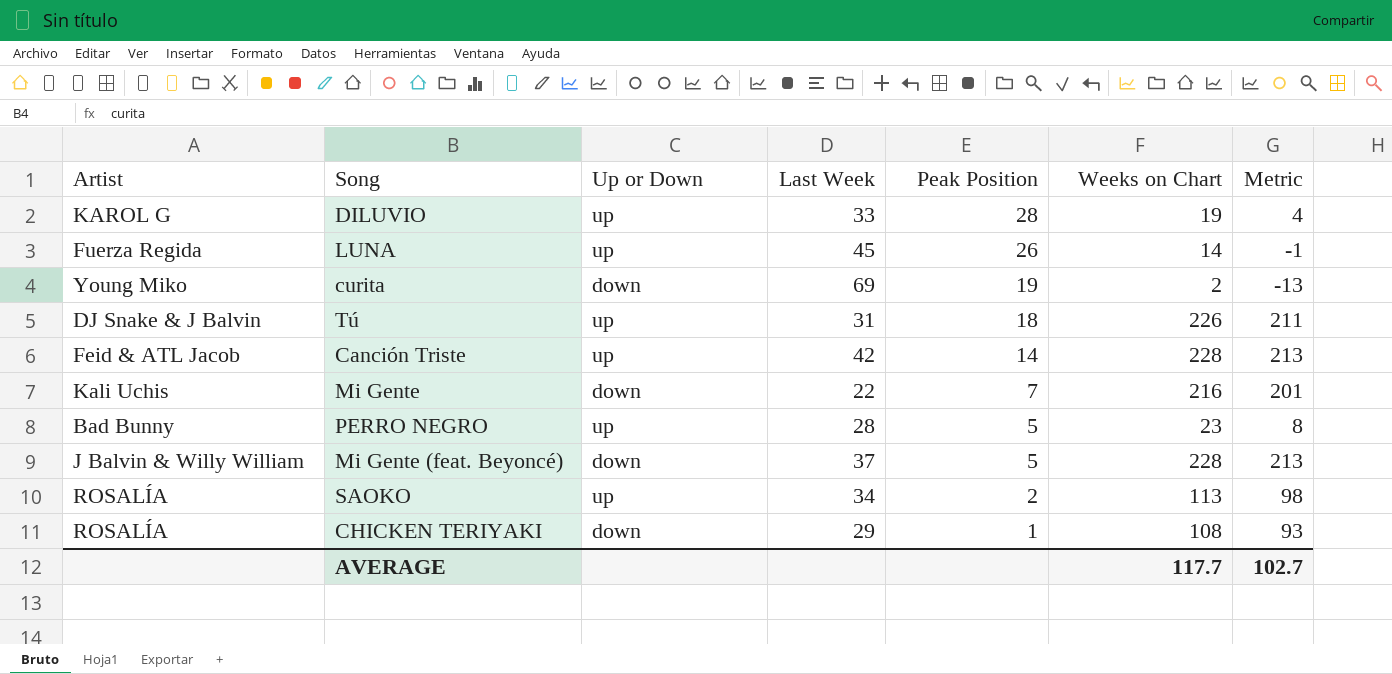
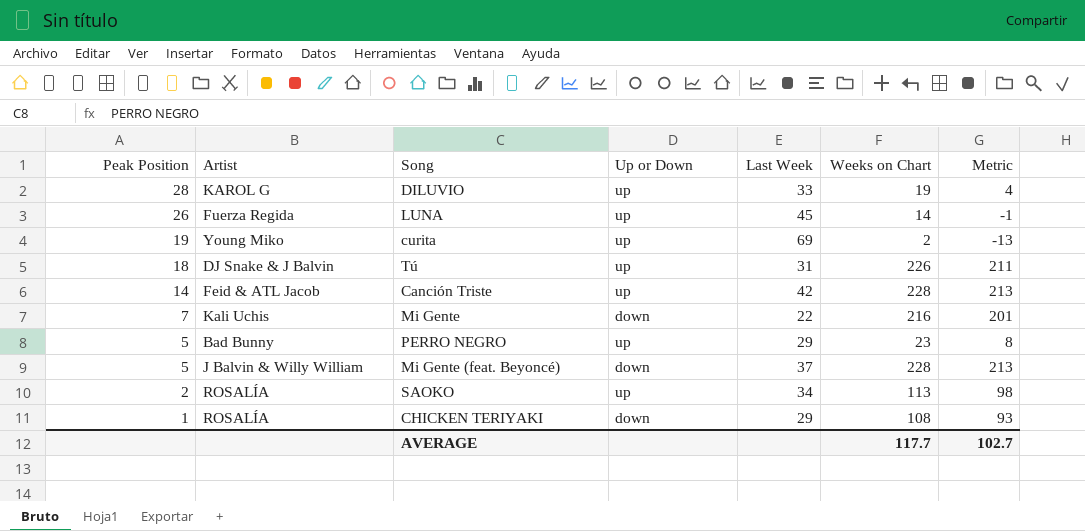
column Peak Position | position: 5 -> 1
curita | Up or Down: down -> up
PERRO NEGRO | Last Week: 28 -> 29

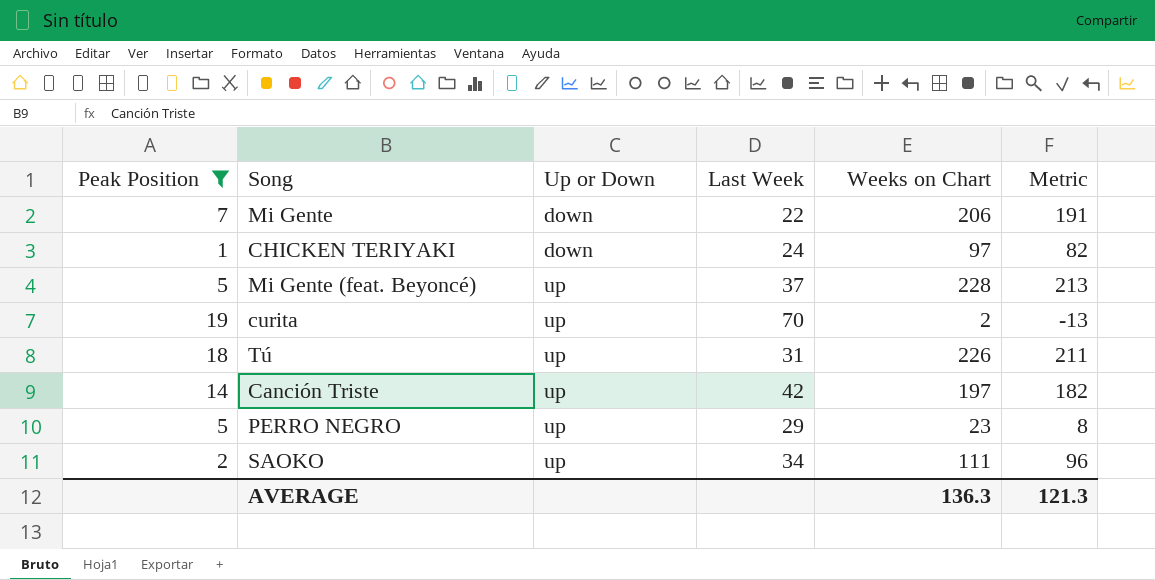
filter: none -> Peak Position <= 19
row order: Peak Position descending -> Up or Down ascending
column Artist | position: 2 -> none
Mi Gente | Weeks on Chart: 216 -> 206
Mi Gente | Metric: 201 -> 191
CHICKEN TERIYAKI | Last Week: 29 -> 24
CHICKEN TERIYAKI | Weeks on Chart: 108 -> 97
CHICKEN TERIYAKI | Metric: 93 -> 82
Mi Gente (feat. Beyoncé) | Up or Down: down -> up
curita | Last Week: 69 -> 70
Canción Triste | Weeks on Chart: 228 -> 197
Canción Triste | Metric: 213 -> 182
SAOKO | Weeks on Chart: 113 -> 111
SAOKO | Metric: 98 -> 96
AVERAGE | Weeks on Chart: 117.7 -> 136.3
AVERAGE | Metric: 102.7 -> 121.3

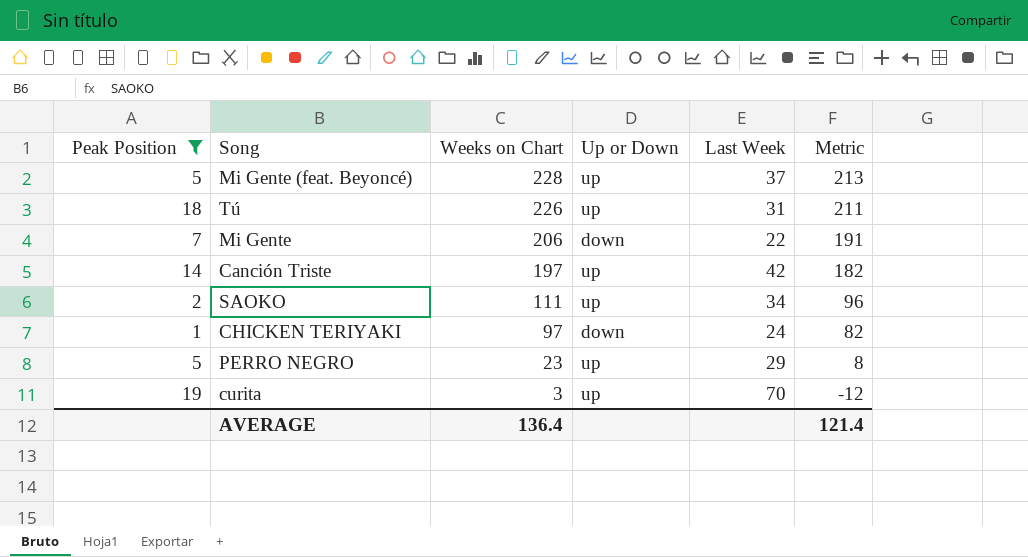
row order: Up or Down ascending -> Weeks on Chart descending
column Weeks on Chart | position: 5 -> 3
curita | Weeks on Chart: 2 -> 3
curita | Metric: -13 -> -12
AVERAGE | Weeks on Chart: 136.3 -> 136.4
AVERAGE | Metric: 121.3 -> 121.4

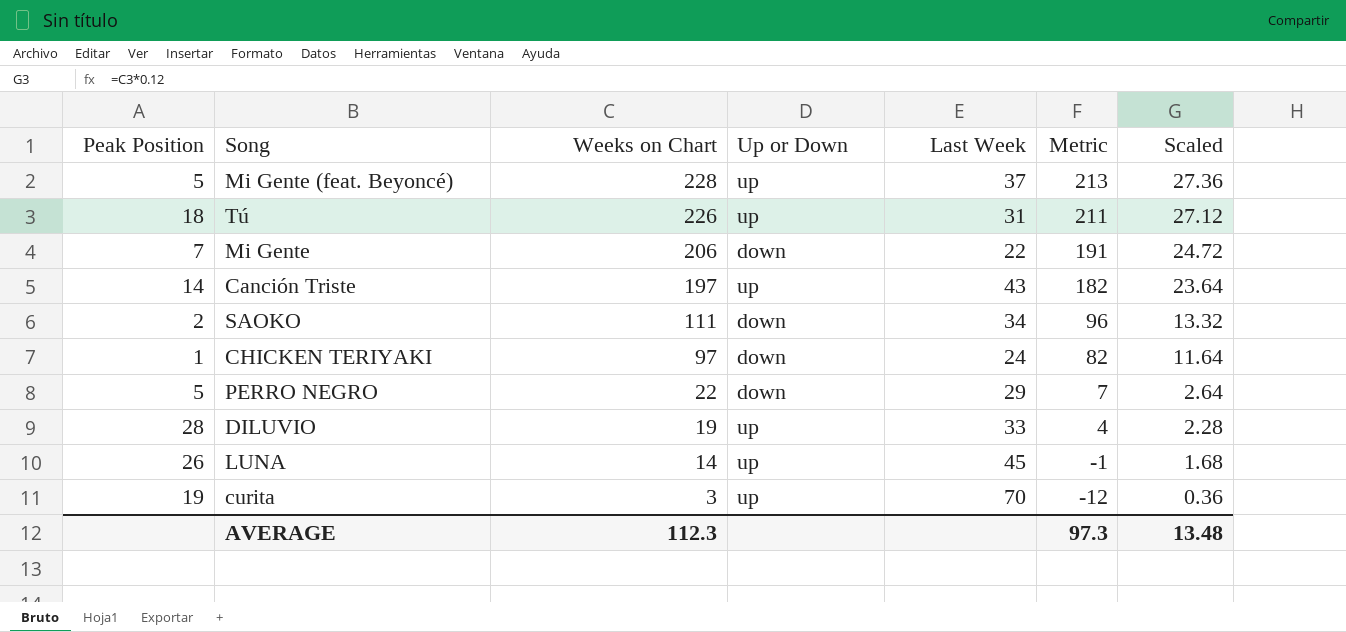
filter: Peak Position <= 19 -> none
column Scaled | formula: none -> [Weeks on Chart] * 0.12
Canción Triste | Last Week: 42 -> 43
SAOKO | Up or Down: up -> down
PERRO NEGRO | Weeks on Chart: 23 -> 22
PERRO NEGRO | Up or Down: up -> down
PERRO NEGRO | Metric: 8 -> 7
AVERAGE | Weeks on Chart: 136.4 -> 112.3
AVERAGE | Metric: 121.4 -> 97.3

